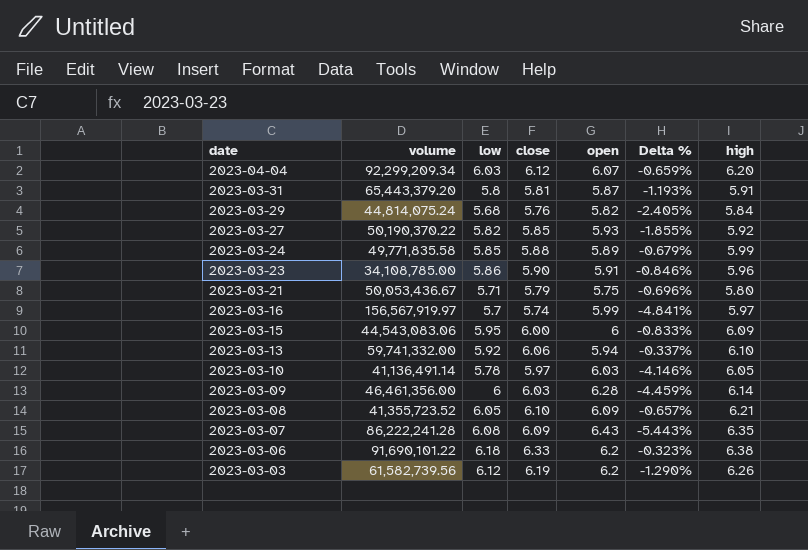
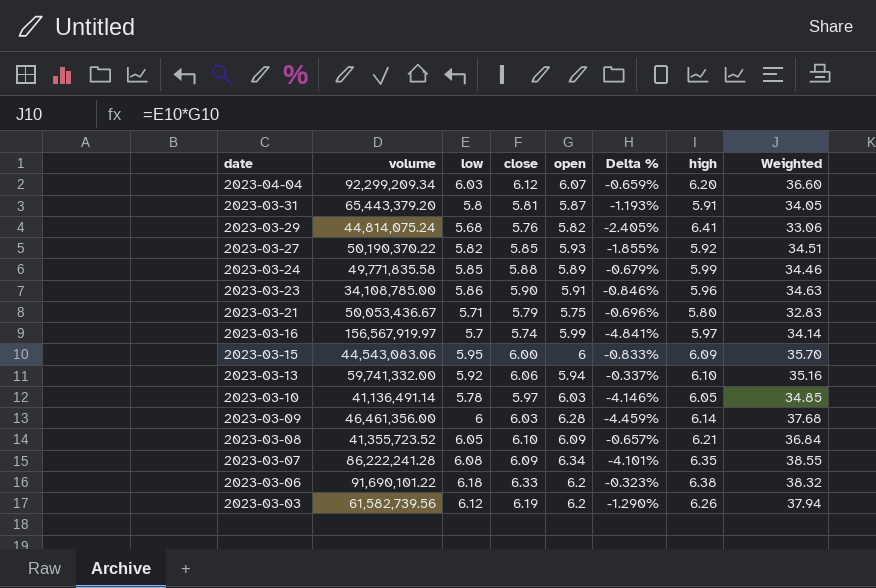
column Weighted | formula: none -> [low] * [open]
2023-03-29 | high: 5.84 -> 6.41
2023-03-07 | open: 6.43 -> 6.34
2023-03-07 | Delta %: -5.443% -> -4.101%

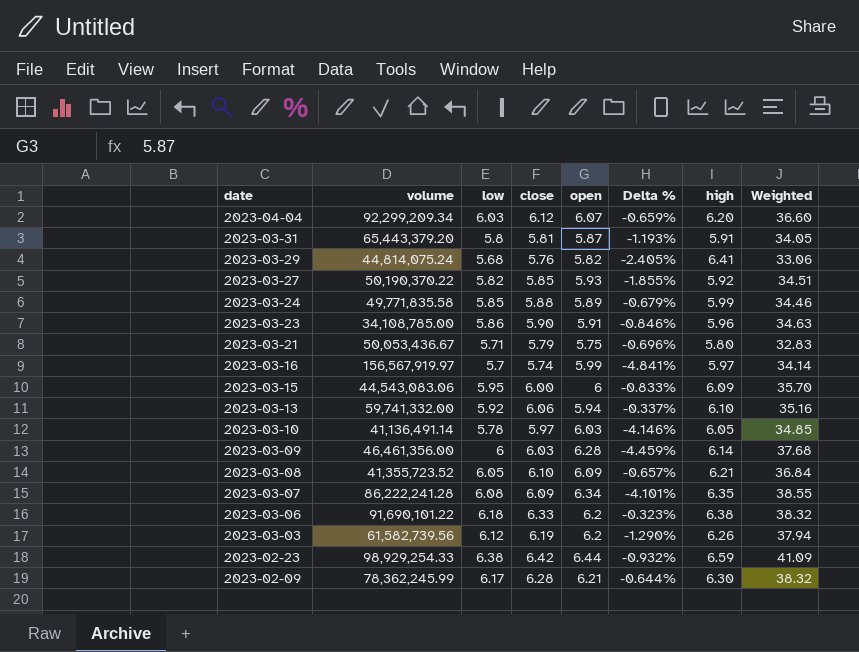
row 2023-02-23: none -> 98,929,254.33 | 6.38 | 6.42 | 6.44 | -0.932% | 6.59 | 41.09
row 2023-02-09: none -> 78,362,245.99 | 6.17 | 6.28 | 6.21 | -0.644% | 6.30 | 38.32

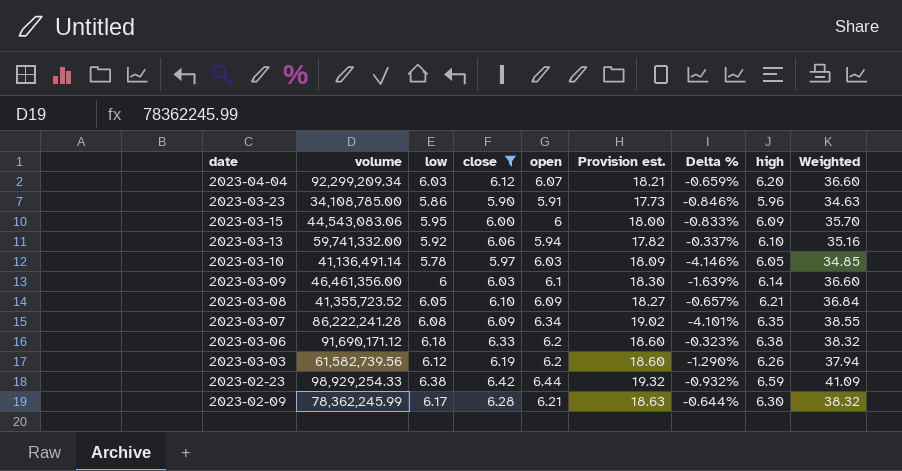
filter: none -> close >= 5.90
column Provision est. | formula: none -> [open] * 3
2023-03-09 | open: 6.28 -> 6.1
2023-03-09 | Delta %: -4.459% -> -1.639%
2023-03-09 | Weighted: 37.68 -> 36.60
2023-03-06 | volume: 91,690,101.22 -> 91,690,171.12

